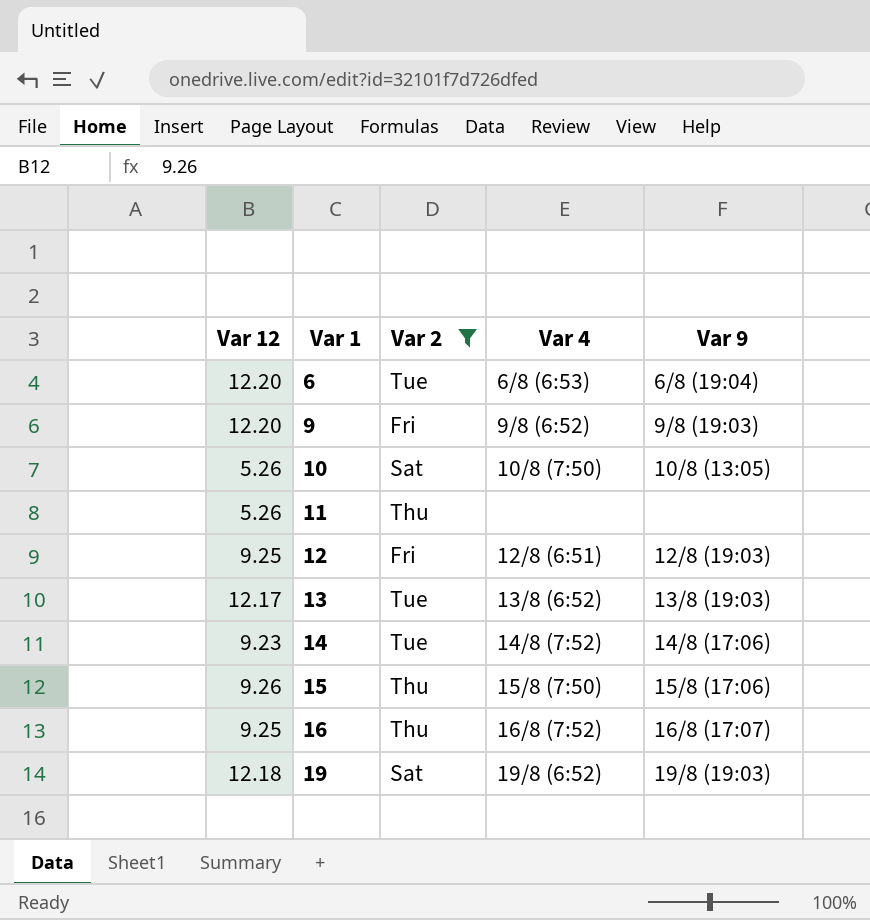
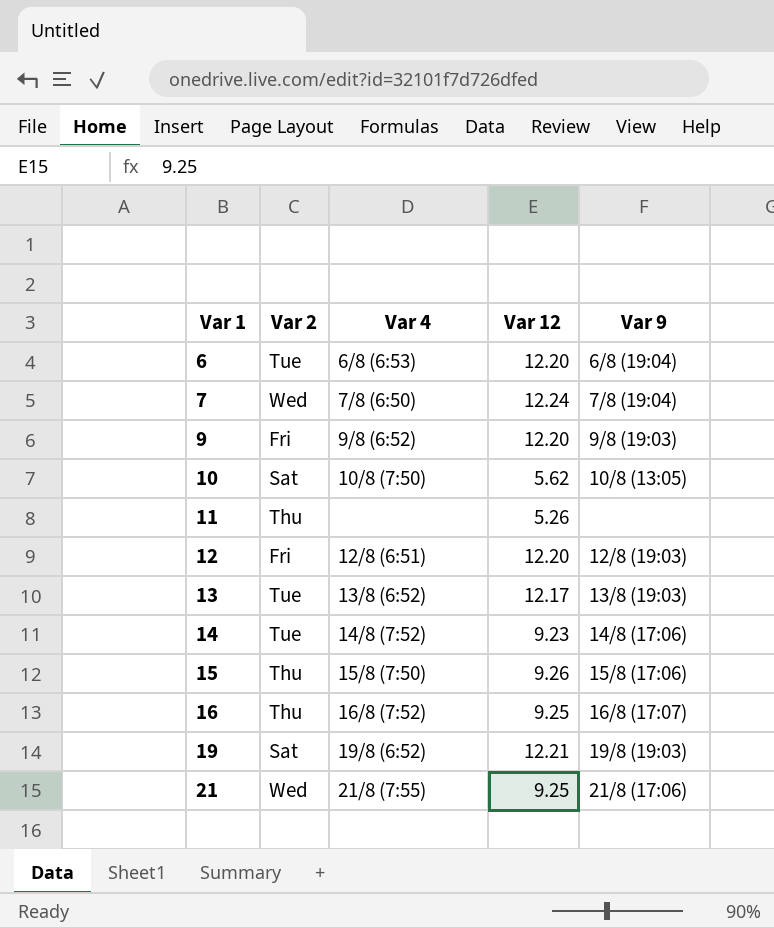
filter: Var 2 != Wed -> none
column Var 12 | position: 1 -> 4
10 | Var 12: 5.26 -> 5.62
12 | Var 12: 9.25 -> 12.20
19 | Var 12: 12.18 -> 12.21

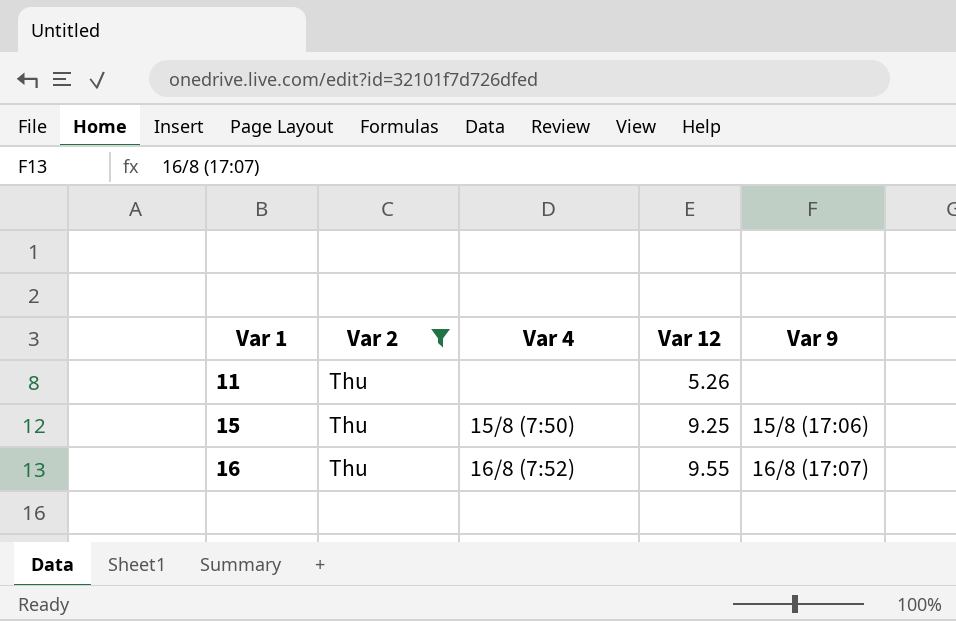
filter: none -> Var 2 = Thu
15 | Var 12: 9.26 -> 9.25
16 | Var 12: 9.25 -> 9.55

